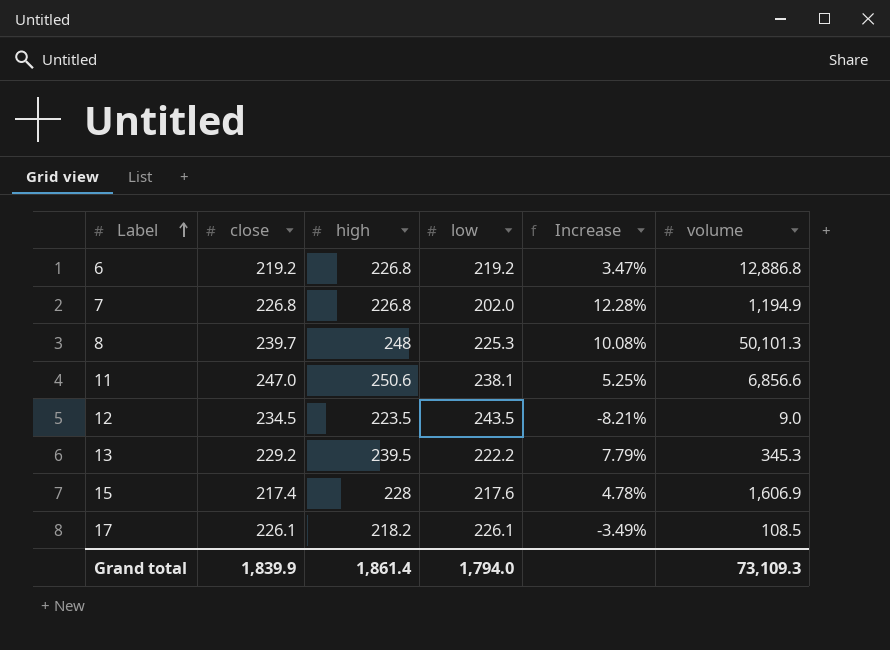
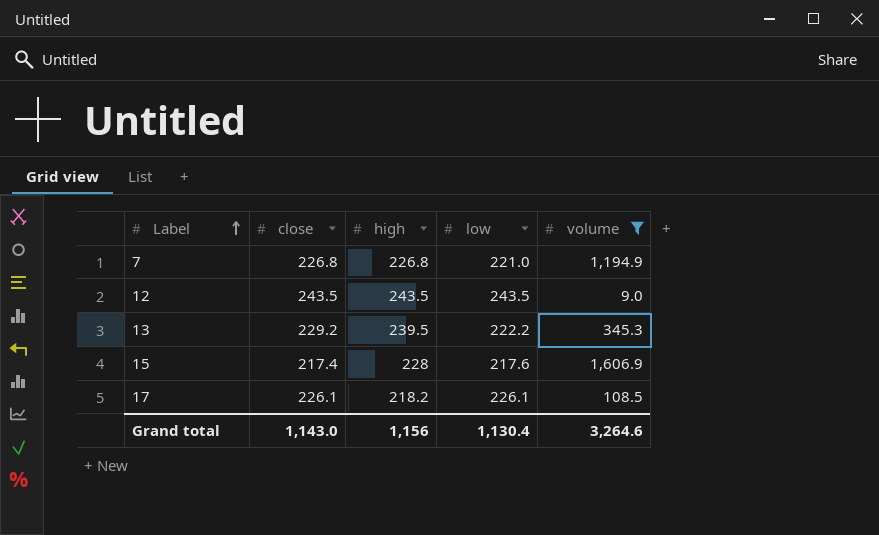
filter: none -> volume <= 1,606.9
column Increase | formula: ([high] - [low]) / [low] -> none
7 | low: 202.0 -> 221.0
12 | close: 234.5 -> 243.5
12 | high: 223.5 -> 243.5
Grand total | close: 1,839.9 -> 1,143.0
Grand total | high: 1,861.4 -> 1,156
Grand total | low: 1,794.0 -> 1,130.4
Grand total | volume: 73,109.3 -> 3,264.6

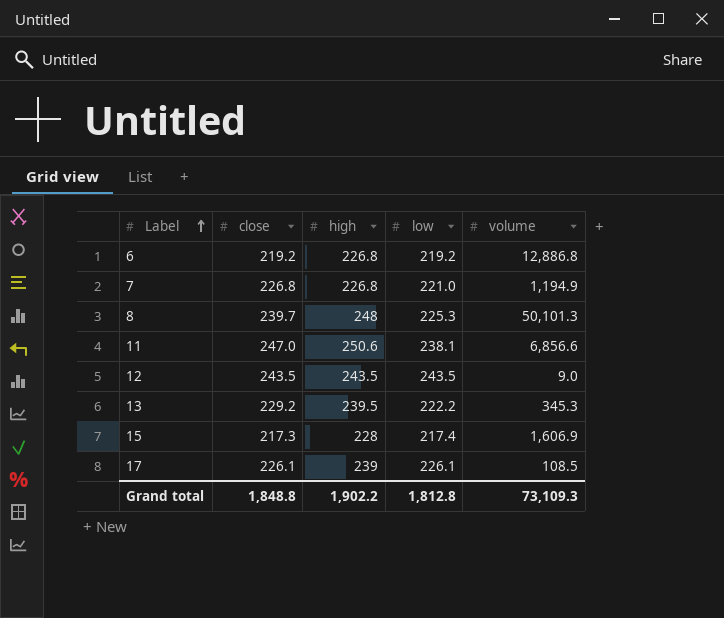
filter: volume <= 1,606.9 -> none
15 | close: 217.4 -> 217.3
15 | low: 217.6 -> 217.4
17 | high: 218.2 -> 239
Grand total | close: 1,143.0 -> 1,848.8
Grand total | high: 1,156 -> 1,902.2
Grand total | low: 1,130.4 -> 1,812.8
Grand total | volume: 3,264.6 -> 73,109.3

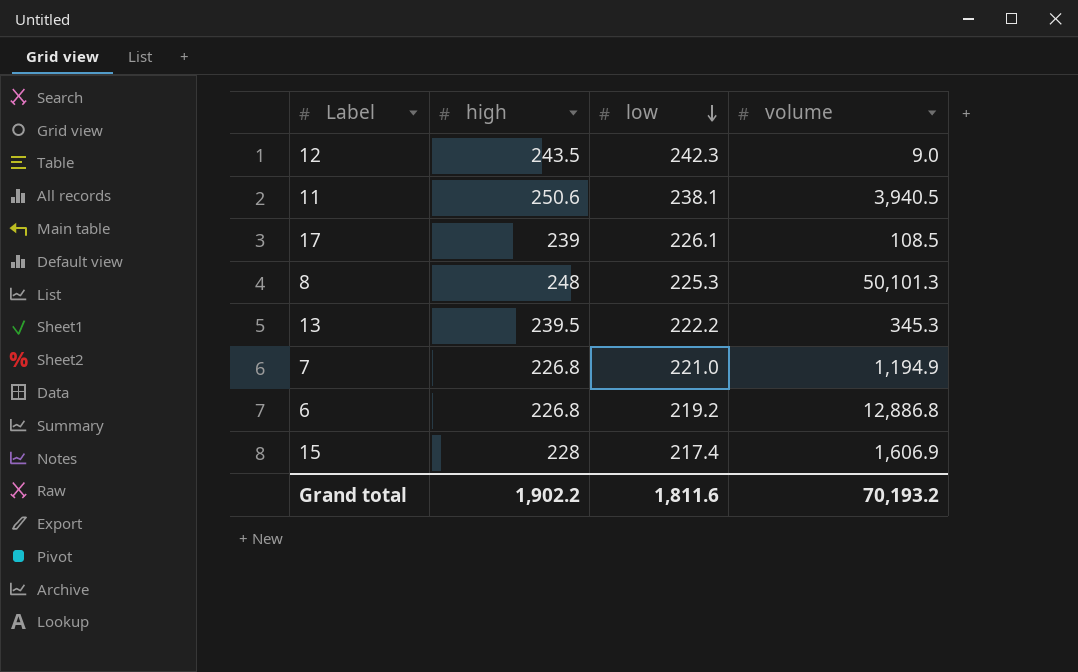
row order: Label ascending -> low descending
column close | position: 2 -> none
12 | low: 243.5 -> 242.3
11 | volume: 6,856.6 -> 3,940.5
Grand total | low: 1,812.8 -> 1,811.6
Grand total | volume: 73,109.3 -> 70,193.2

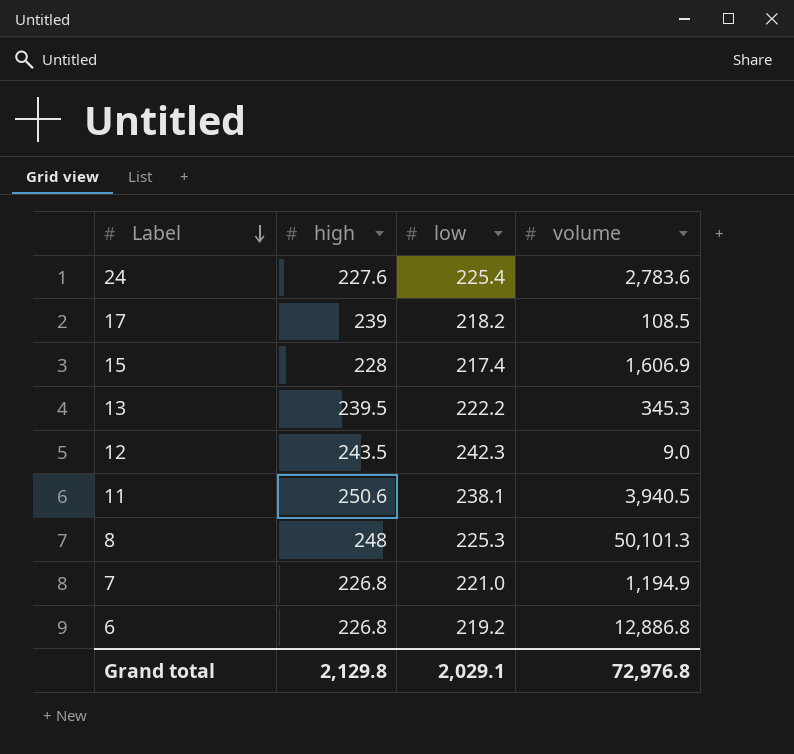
row order: low descending -> Label descending
row 24: none -> 227.6 | 225.4 | 2,783.6
17 | low: 226.1 -> 218.2
Grand total | high: 1,902.2 -> 2,129.8
Grand total | low: 1,811.6 -> 2,029.1
Grand total | volume: 70,193.2 -> 72,976.8

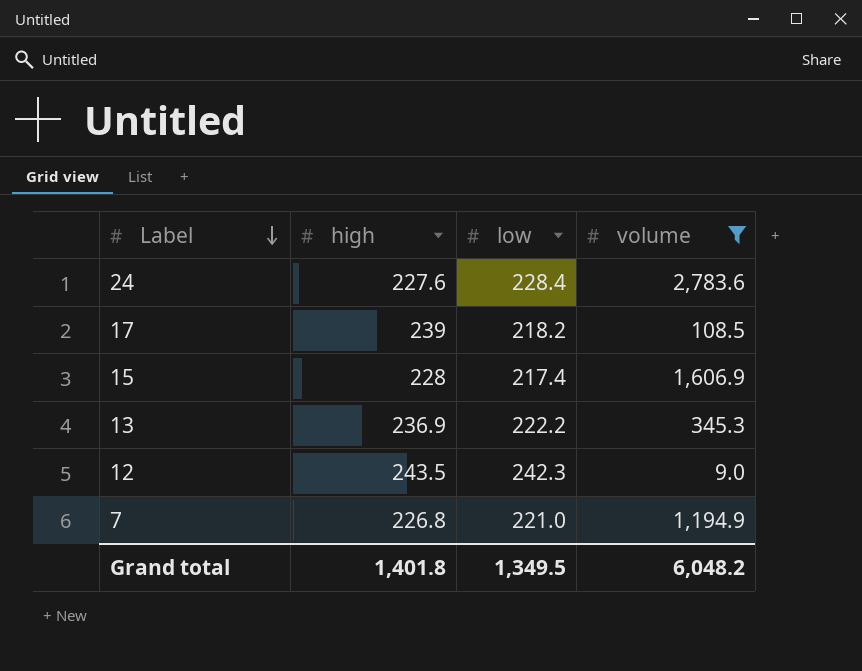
filter: none -> volume <= 2,783.6
24 | low: 225.4 -> 228.4
13 | high: 239.5 -> 236.9
Grand total | high: 2,129.8 -> 1,401.8
Grand total | low: 2,029.1 -> 1,349.5
Grand total | volume: 72,976.8 -> 6,048.2

